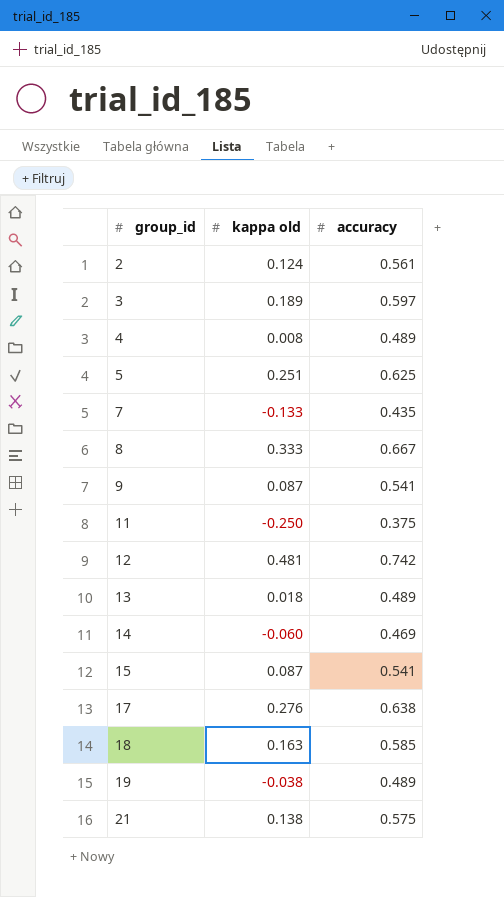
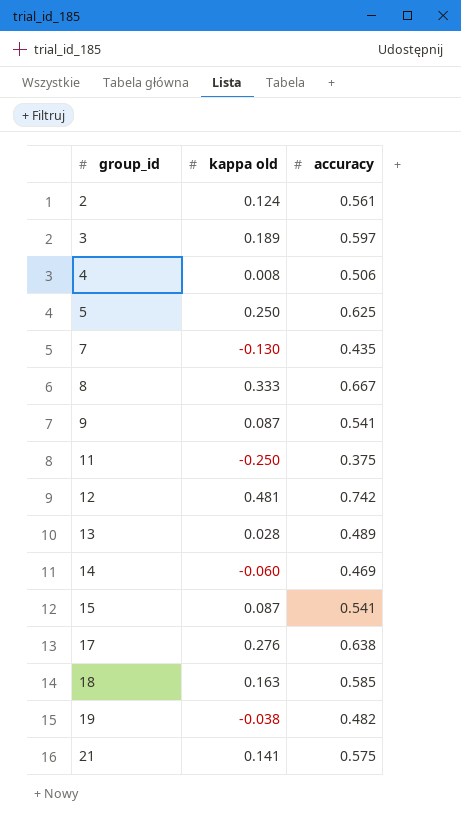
4 | accuracy: 0.489 -> 0.506
5 | kappa old: 0.251 -> 0.250
7 | kappa old: -0.133 -> -0.130
13 | kappa old: 0.018 -> 0.028
19 | accuracy: 0.489 -> 0.482
21 | kappa old: 0.138 -> 0.141

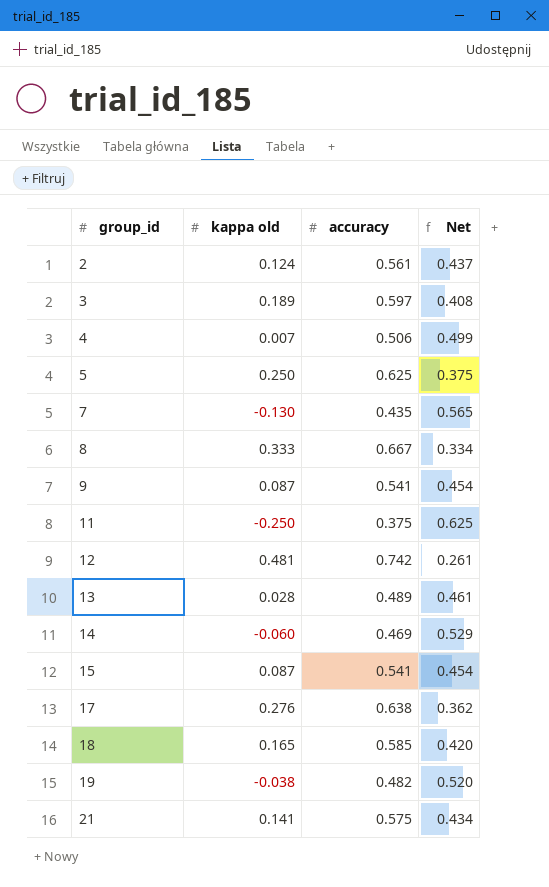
column Net | formula: none -> [accuracy] - [kappa old]
4 | kappa old: 0.008 -> 0.007
18 | kappa old: 0.163 -> 0.165

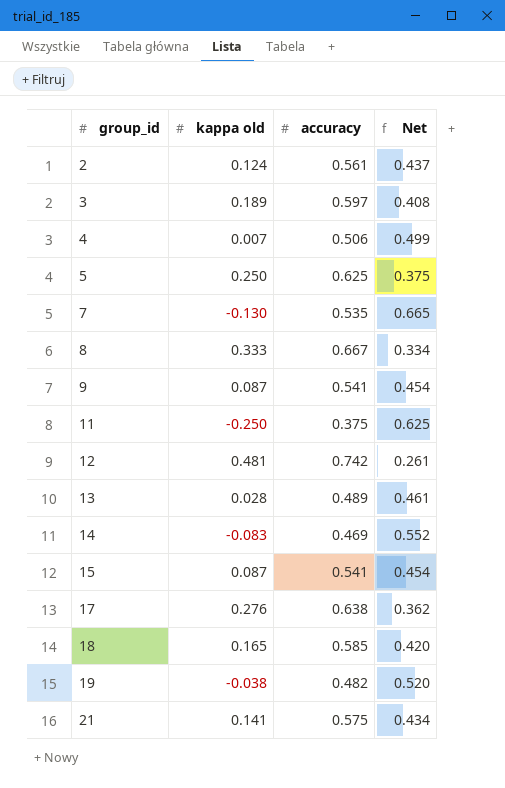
7 | accuracy: 0.435 -> 0.535
7 | Net: 0.565 -> 0.665
14 | kappa old: -0.060 -> -0.083
14 | Net: 0.529 -> 0.552

